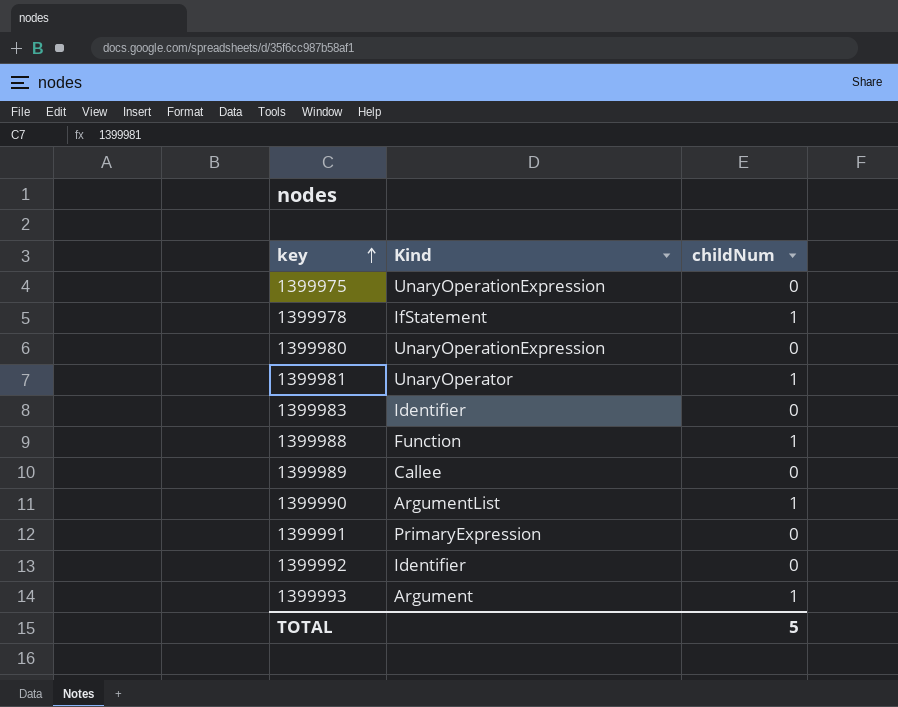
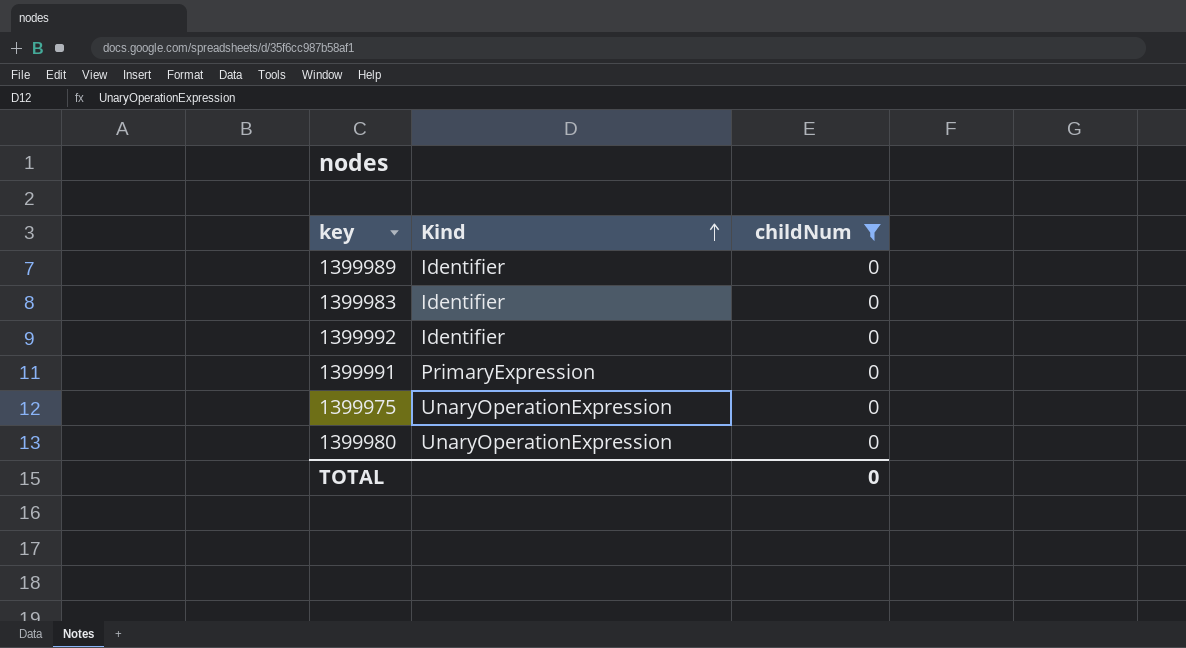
filter: none -> childNum = 0
row order: key ascending -> Kind ascending
1399989 | Kind: Callee -> Identifier
TOTAL | childNum: 5 -> 0

